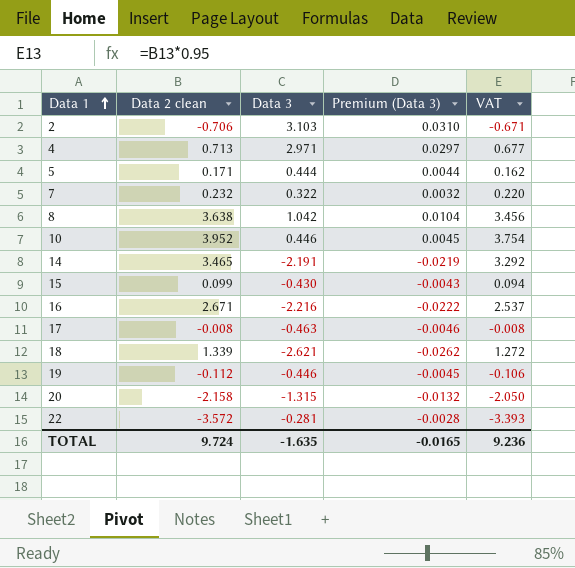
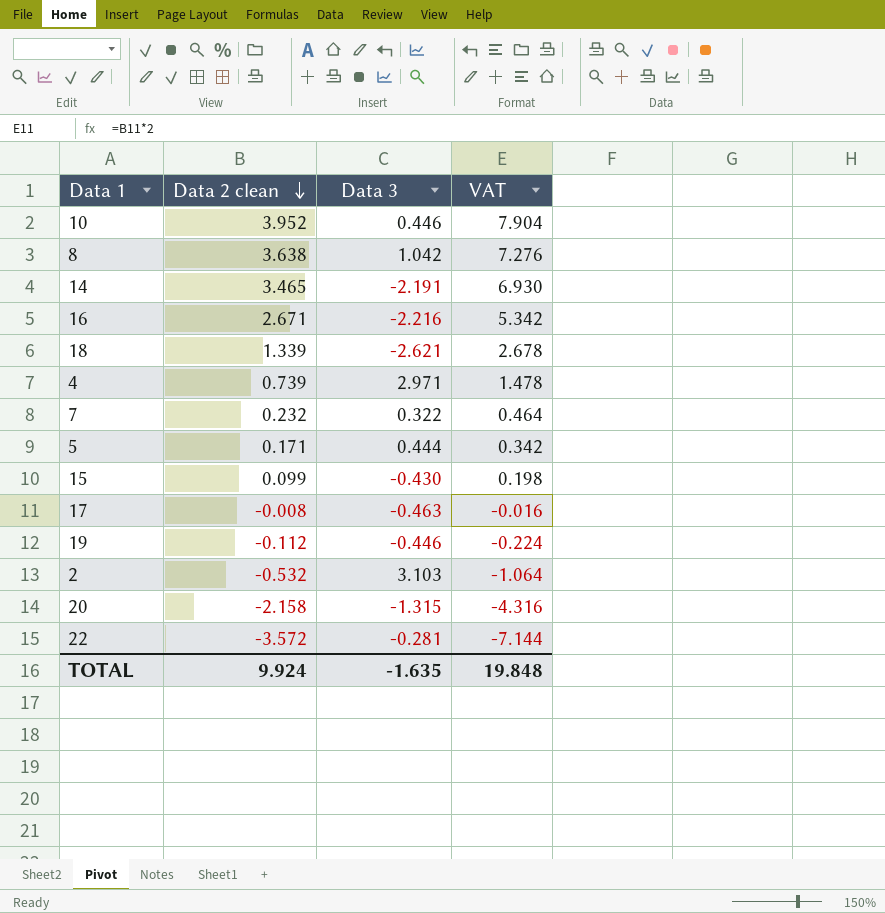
row order: Data 1 ascending -> Data 2 clean descending
column Premium (Data 3) | formula: [Data 3] * 0.01 -> none
column VAT | formula: [Data 2 clean] * 0.95 -> [Data 2 clean] * 2
4 | Data 2 clean: 0.713 -> 0.739
2 | Data 2 clean: -0.706 -> -0.532
TOTAL | Data 2 clean: 9.724 -> 9.924
TOTAL | VAT: 9.236 -> 19.848

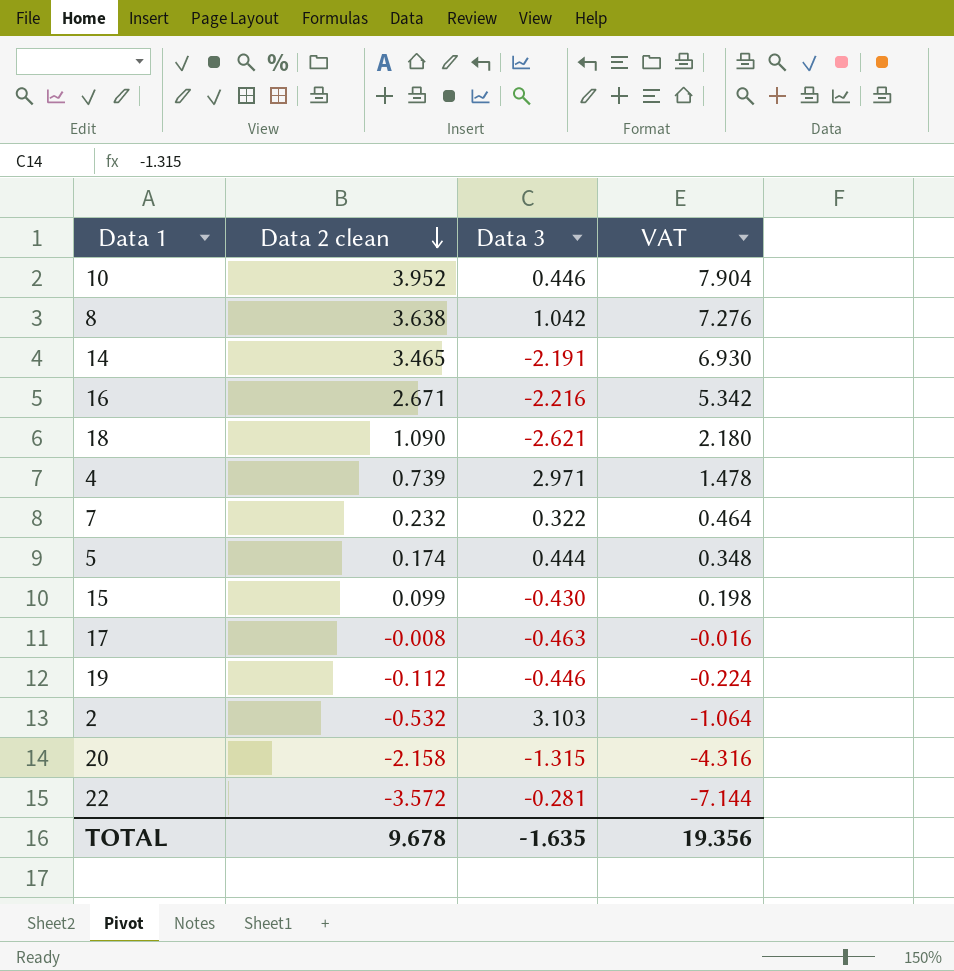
18 | Data 2 clean: 1.339 -> 1.090
18 | VAT: 2.678 -> 2.180
5 | Data 2 clean: 0.171 -> 0.174
5 | VAT: 0.342 -> 0.348
TOTAL | Data 2 clean: 9.924 -> 9.678
TOTAL | VAT: 19.848 -> 19.356

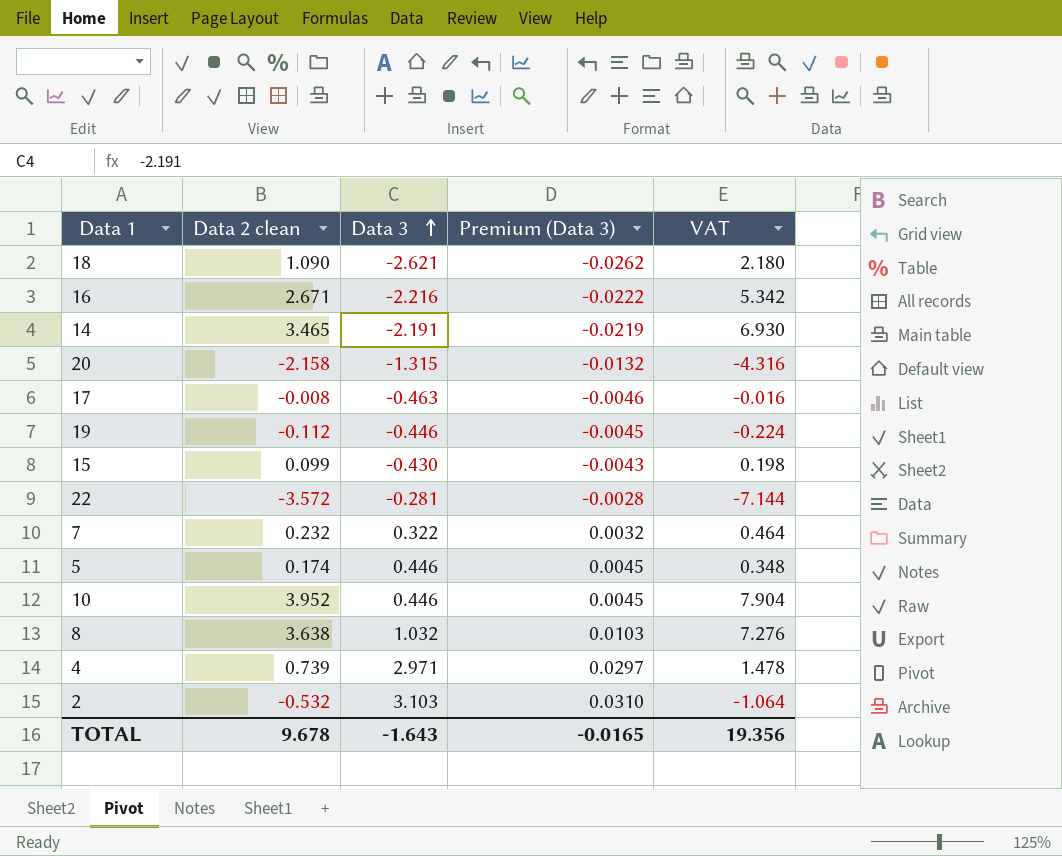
row order: Data 2 clean descending -> Data 3 ascending
column Premium (Data 3) | formula: none -> [Data 3] * 0.01
5 | Data 3: 0.444 -> 0.446
8 | Data 3: 1.042 -> 1.032
TOTAL | Data 3: -1.635 -> -1.643

